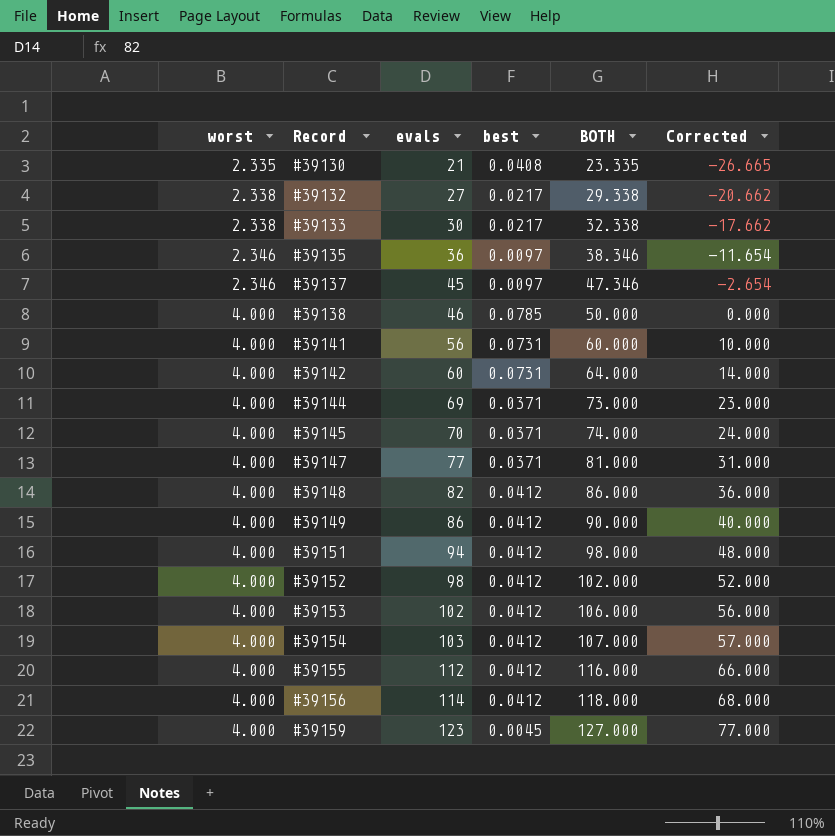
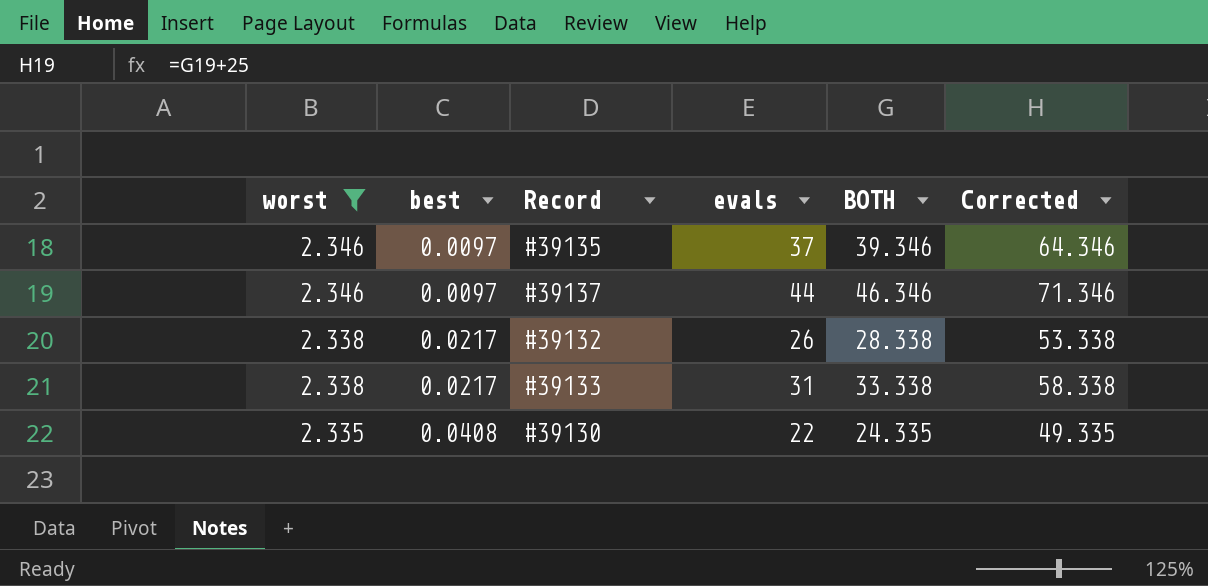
filter: none -> worst != 4.000
row order: worst ascending -> worst descending
column best | position: 4 -> 2
column Corrected | formula: [BOTH] - 50 -> [BOTH] + 25
#39135 | evals: 36 -> 37
#39135 | BOTH: 38.346 -> 39.346
#39137 | evals: 45 -> 44
#39137 | BOTH: 47.346 -> 46.346
#39132 | evals: 27 -> 26
#39132 | BOTH: 29.338 -> 28.338
#39133 | evals: 30 -> 31
#39133 | BOTH: 32.338 -> 33.338
#39130 | evals: 21 -> 22
#39130 | BOTH: 23.335 -> 24.335

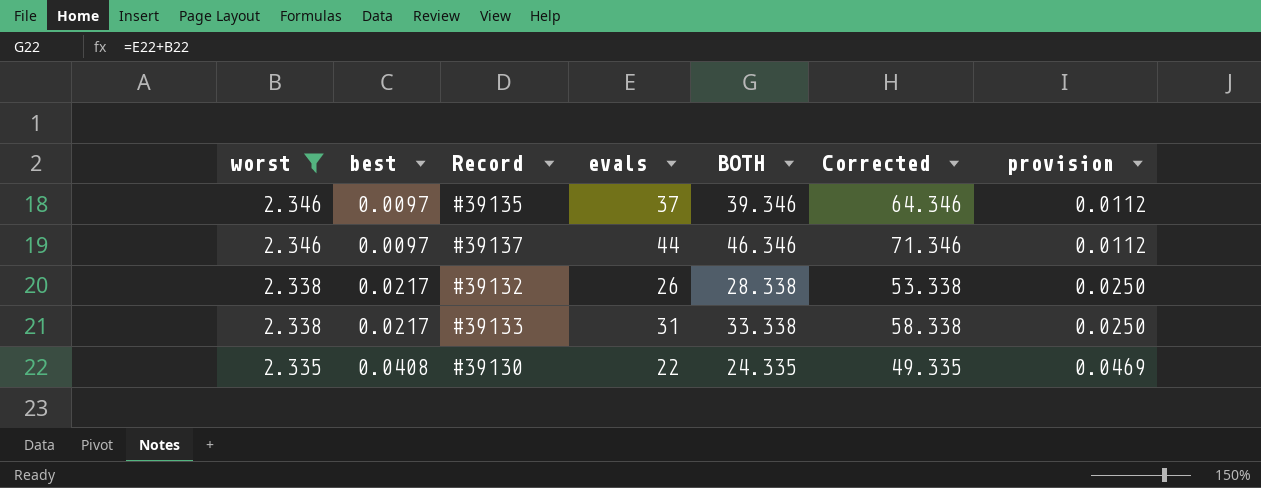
column provision | formula: none -> [best] * 1.15

